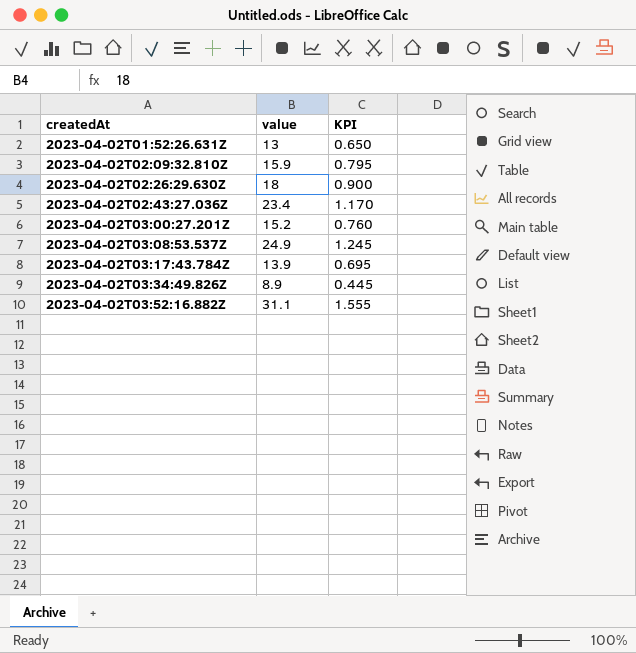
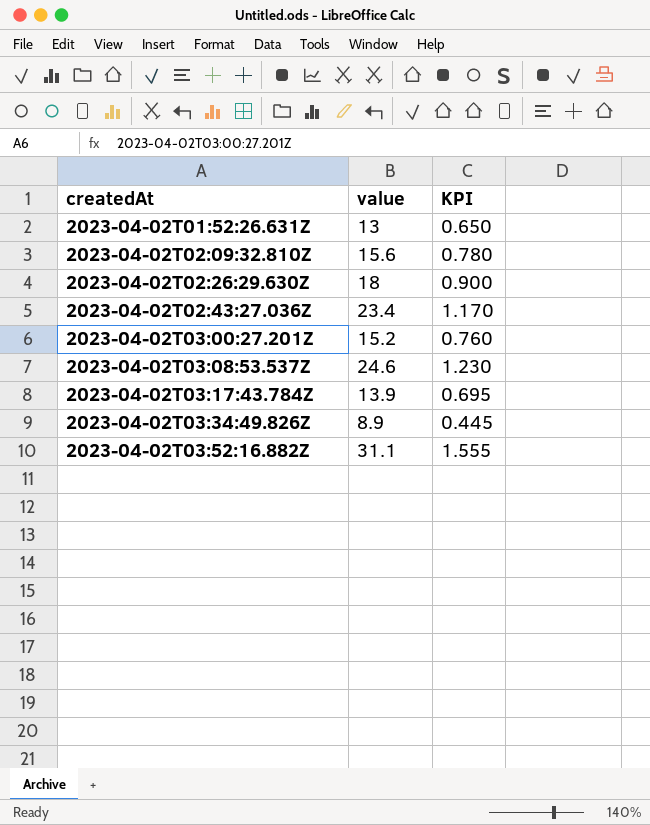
2023-04-02T02:09:32.810Z | value: 15.9 -> 15.6
2023-04-02T02:09:32.810Z | KPI: 0.795 -> 0.780
2023-04-02T03:08:53.537Z | value: 24.9 -> 24.6
2023-04-02T03:08:53.537Z | KPI: 1.245 -> 1.230

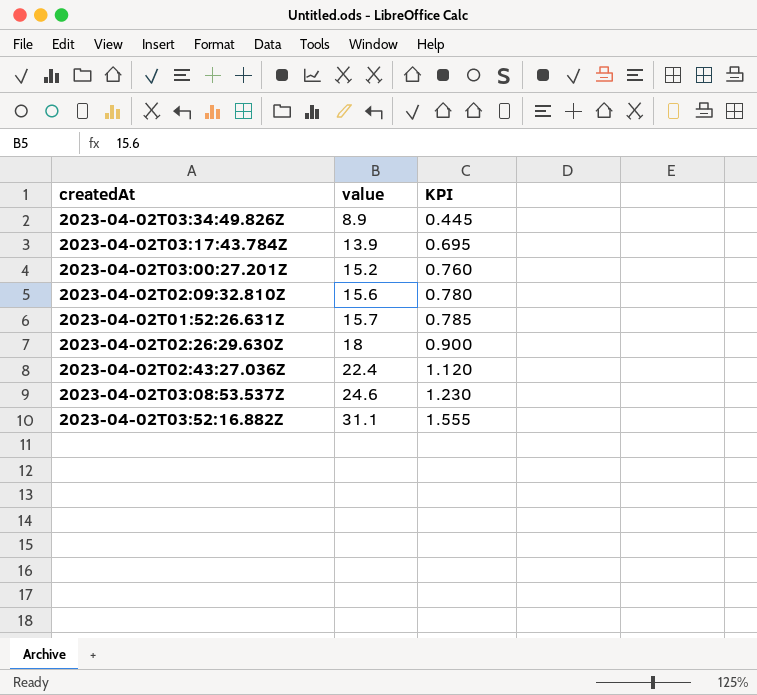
row order: createdAt ascending -> value ascending
2023-04-02T01:52:26.631Z | value: 13 -> 15.7
2023-04-02T01:52:26.631Z | KPI: 0.650 -> 0.785
2023-04-02T02:43:27.036Z | value: 23.4 -> 22.4
2023-04-02T02:43:27.036Z | KPI: 1.170 -> 1.120

